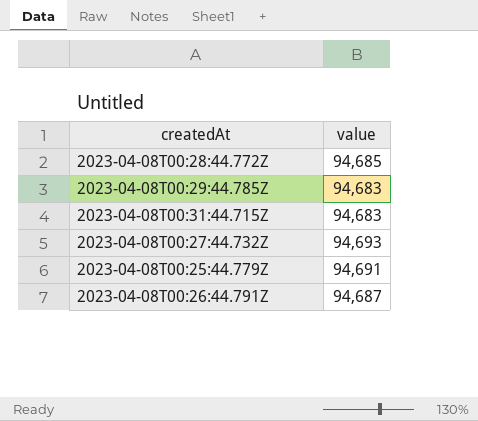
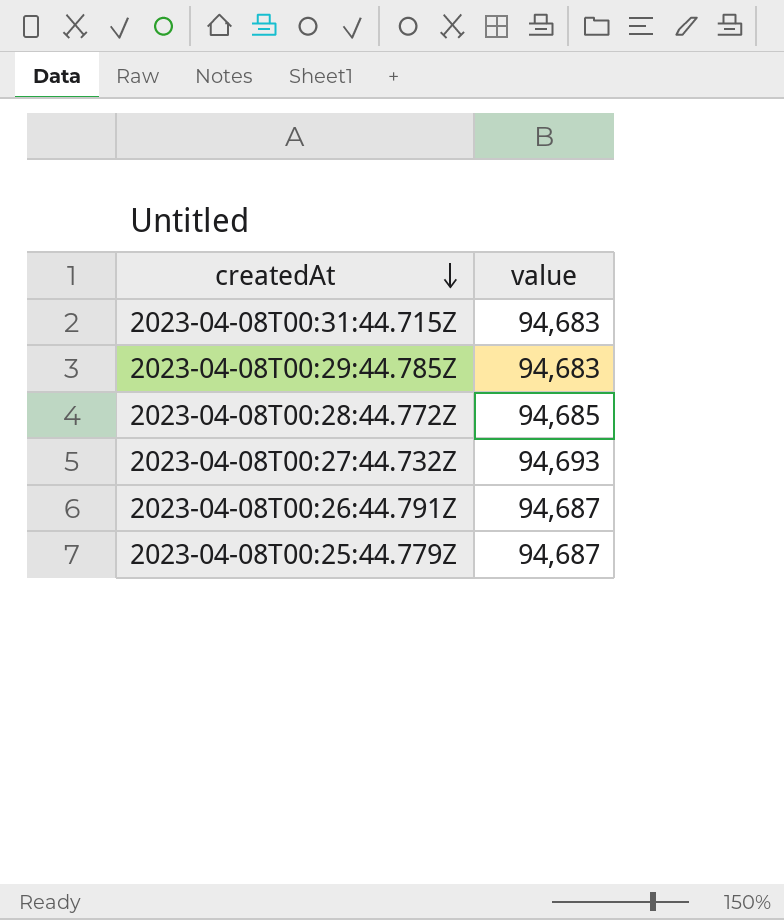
row order: none -> createdAt descending
2023-04-08T00:25:44.779Z | value: 94,691 -> 94,687

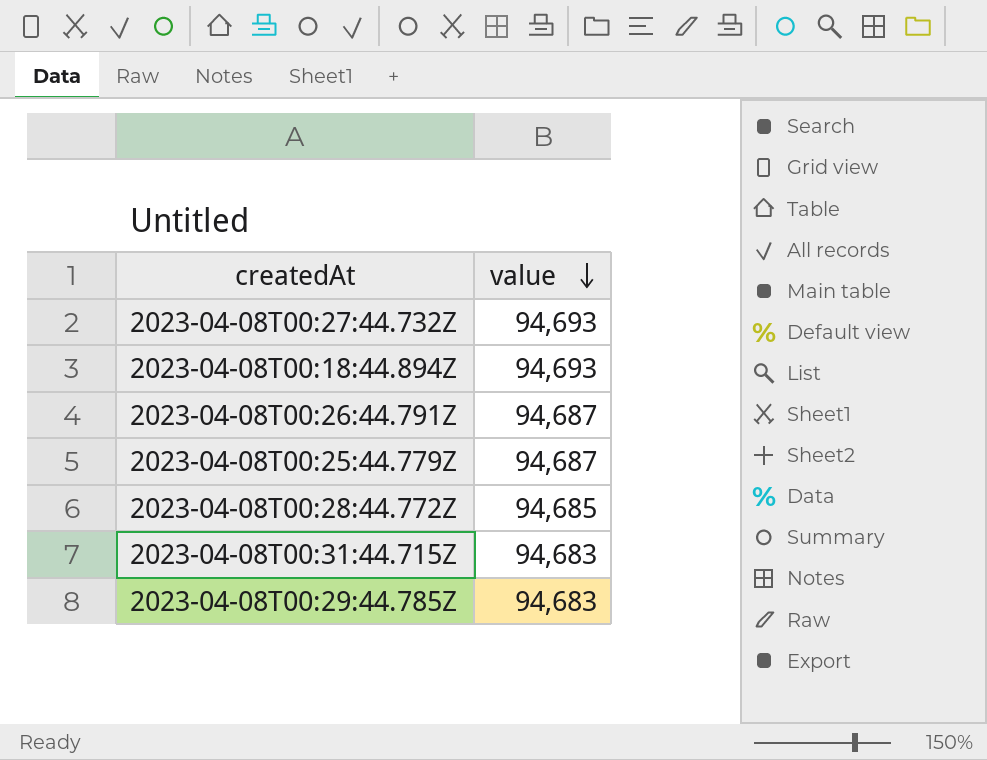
row order: createdAt descending -> value descending
row 2023-04-08T00:18:44.894Z: none -> 94,693

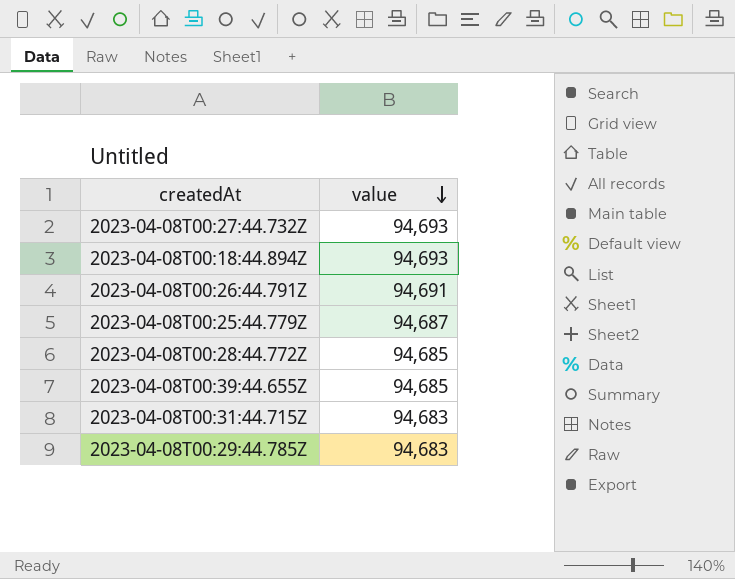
2023-04-08T00:26:44.791Z | value: 94,687 -> 94,691
row 2023-04-08T00:39:44.655Z: none -> 94,685

